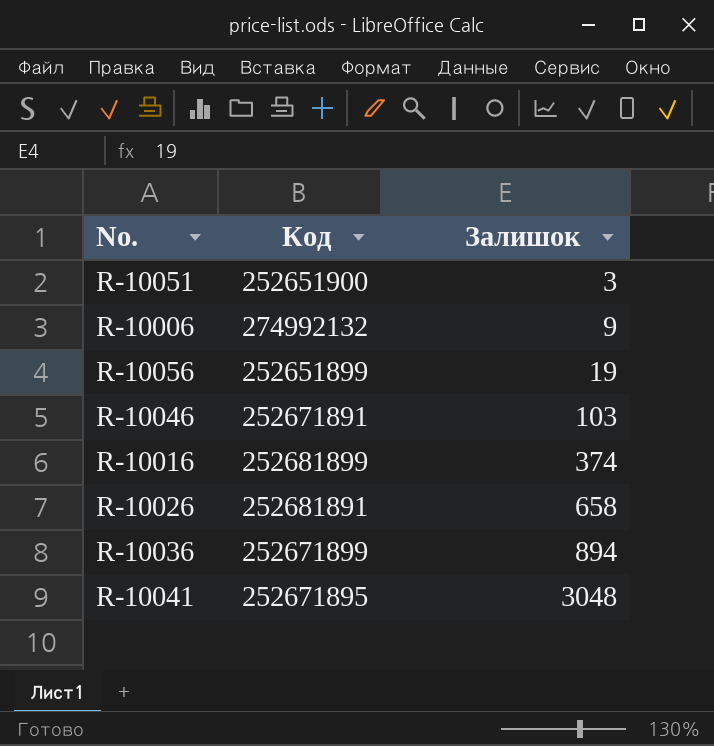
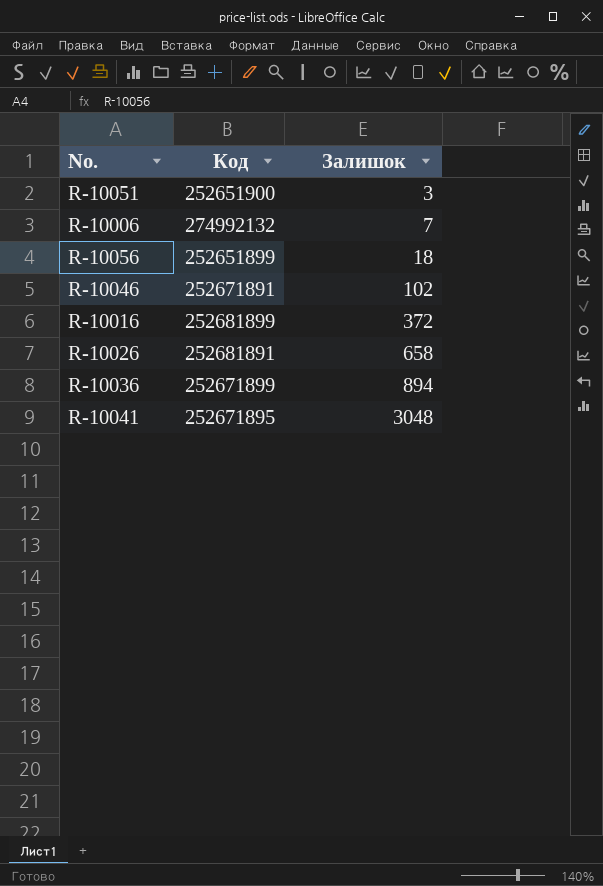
R-10006 | Залишок: 9 -> 7
R-10056 | Залишок: 19 -> 18
R-10046 | Залишок: 103 -> 102
R-10016 | Залишок: 374 -> 372

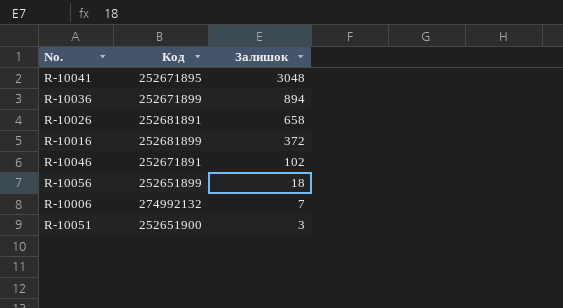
row order: Залишок ascending -> Залишок descending

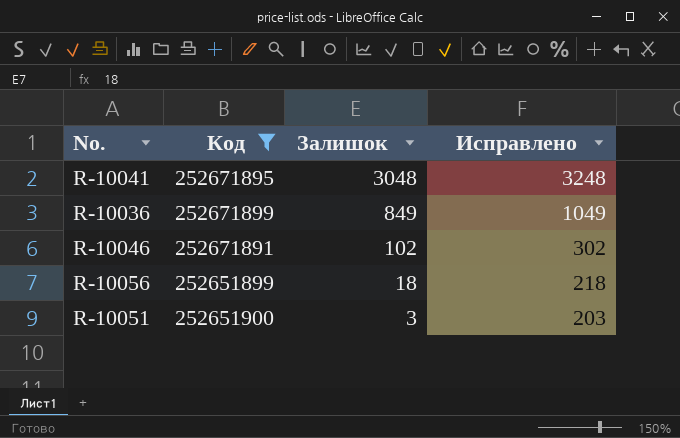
filter: none -> Код <= 252671899
column Исправлено | formula: none -> [Залишок] + 200
R-10036 | Залишок: 894 -> 849

